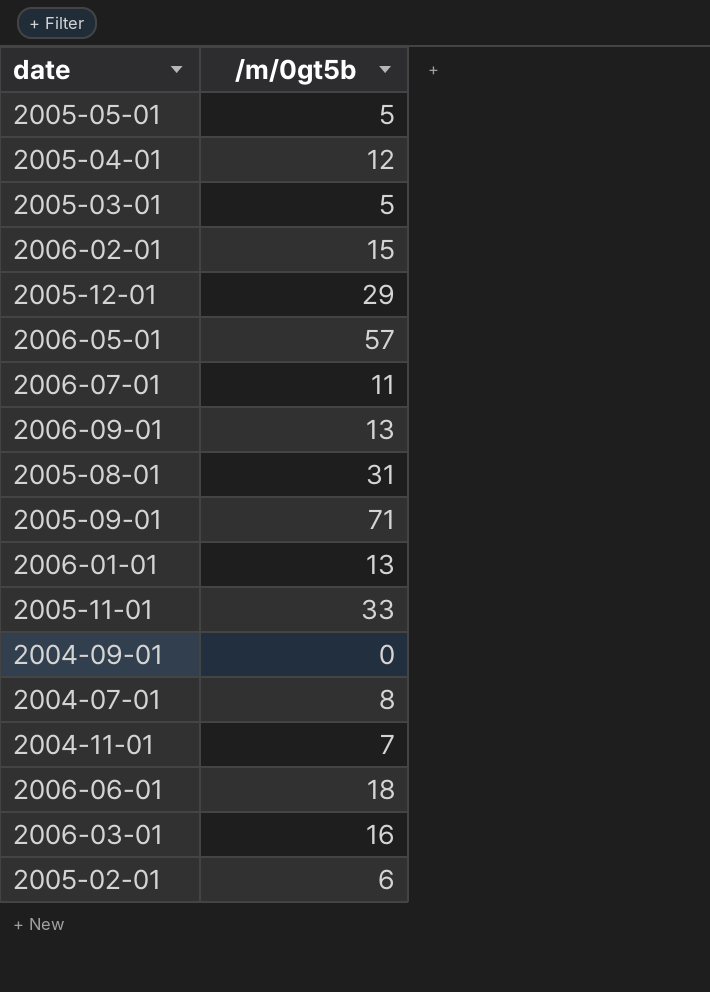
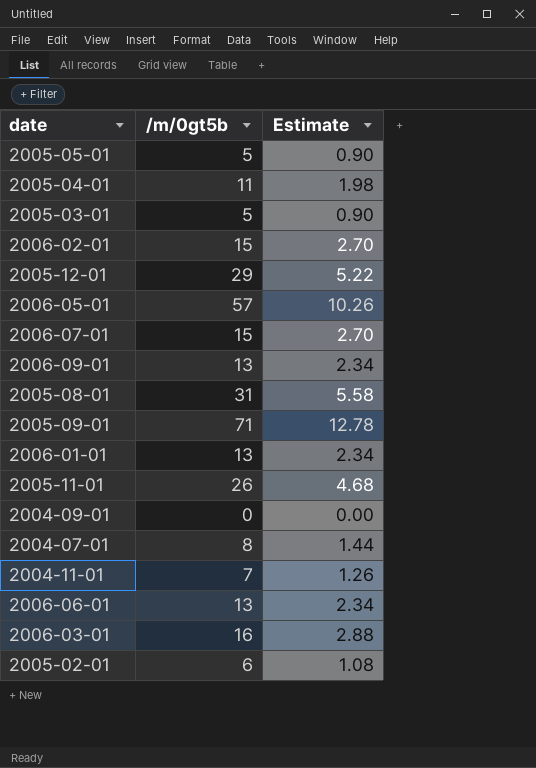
column Estimate | formula: none -> [/m/0gt5b] * 0.18
2005-04-01 | /m/0gt5b: 12 -> 11
2006-07-01 | /m/0gt5b: 11 -> 15
2005-11-01 | /m/0gt5b: 33 -> 26
2006-06-01 | /m/0gt5b: 18 -> 13

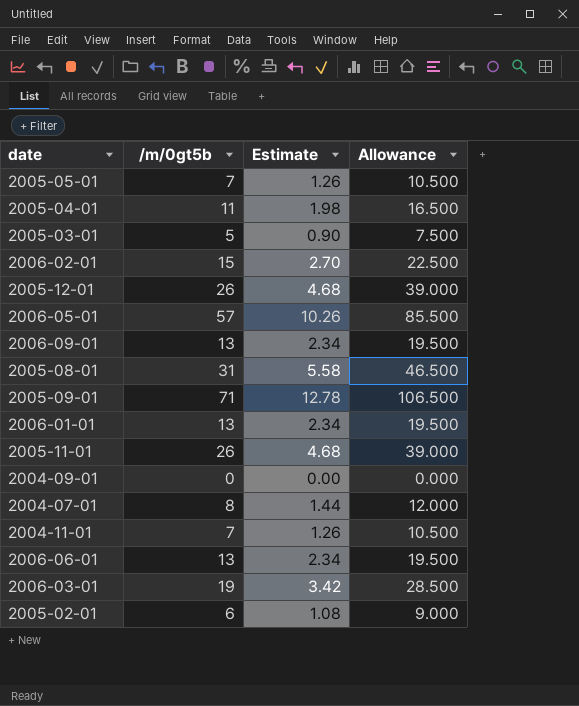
column Allowance | formula: none -> [/m/0gt5b] * 1.5
row 2006-07-01: 15 | 2.70 -> none
2005-05-01 | /m/0gt5b: 5 -> 7
2005-05-01 | Estimate: 0.90 -> 1.26
2005-12-01 | /m/0gt5b: 29 -> 26
2005-12-01 | Estimate: 5.22 -> 4.68
2006-03-01 | /m/0gt5b: 16 -> 19
2006-03-01 | Estimate: 2.88 -> 3.42

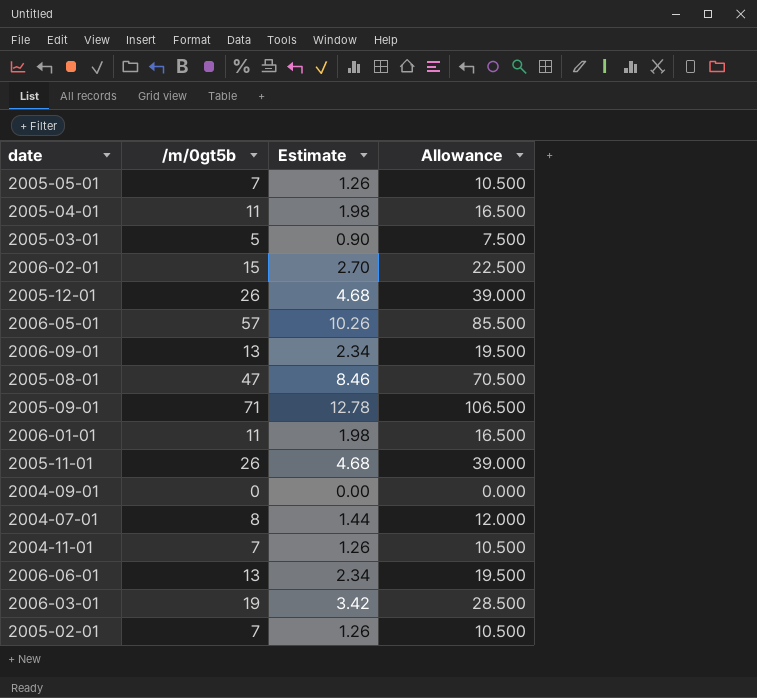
2005-08-01 | /m/0gt5b: 31 -> 47
2005-08-01 | Estimate: 5.58 -> 8.46
2005-08-01 | Allowance: 46.500 -> 70.500
2006-01-01 | /m/0gt5b: 13 -> 11
2006-01-01 | Estimate: 2.34 -> 1.98
2006-01-01 | Allowance: 19.500 -> 16.500
2005-02-01 | /m/0gt5b: 6 -> 7
2005-02-01 | Estimate: 1.08 -> 1.26
2005-02-01 | Allowance: 9.000 -> 10.500

